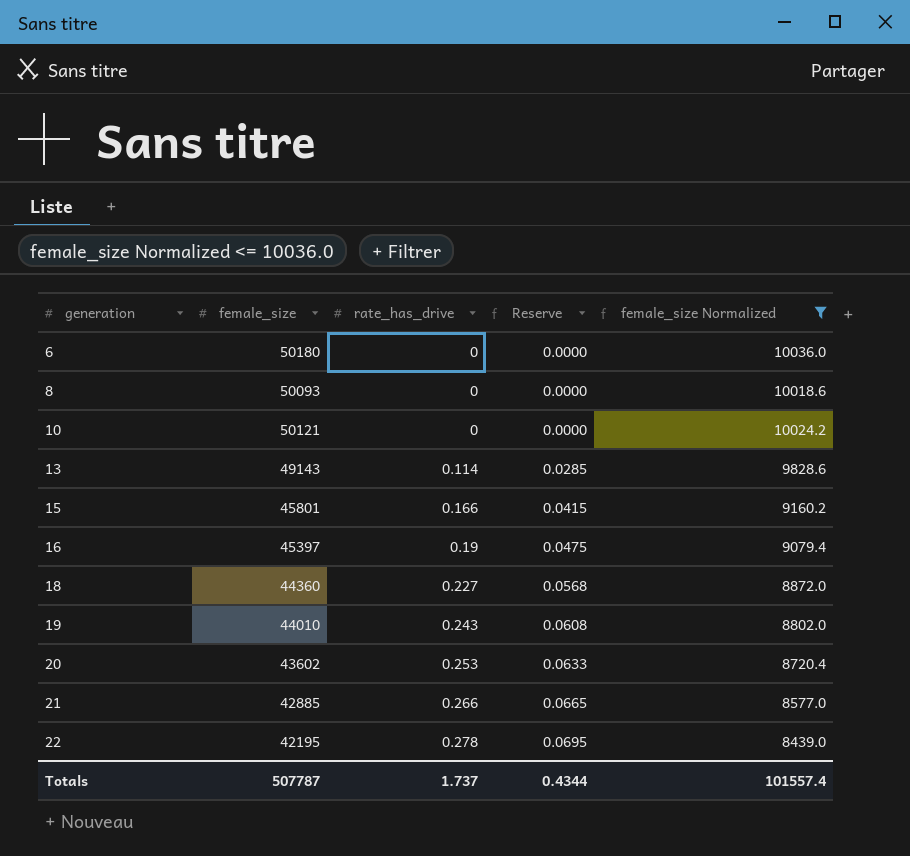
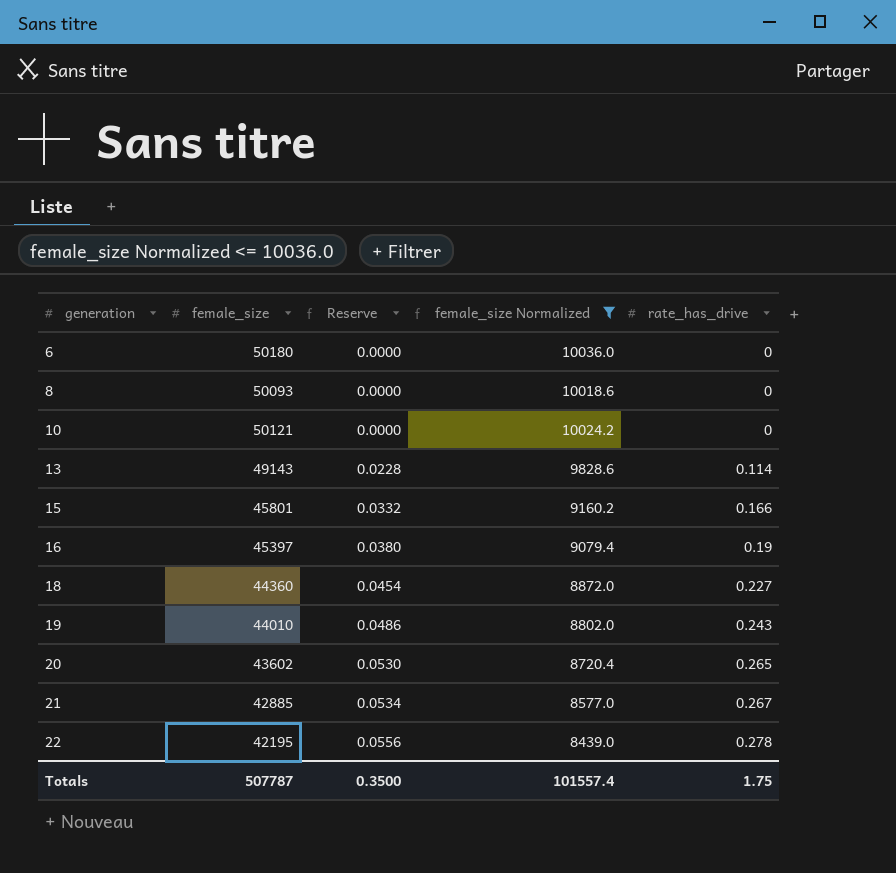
column Reserve | formula: [rate_has_drive] * 0.25 -> [rate_has_drive] * 0.2
column rate_has_drive | position: 3 -> 5
20 | rate_has_drive: 0.253 -> 0.265
21 | rate_has_drive: 0.266 -> 0.267
Totals | Reserve: 0.4344 -> 0.3500
Totals | rate_has_drive: 1.737 -> 1.75

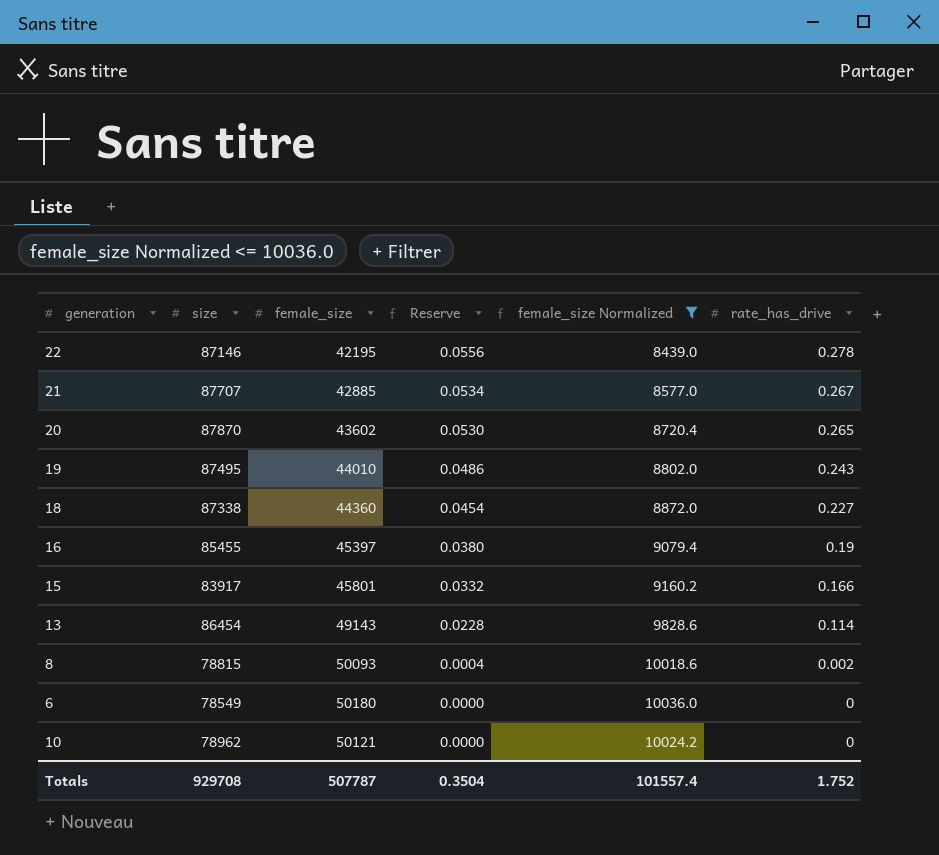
row order: generation ascending -> Reserve descending
column size | position: none -> 2
8 | Reserve: 0.0000 -> 0.0004
8 | rate_has_drive: 0 -> 0.002
Totals | Reserve: 0.3500 -> 0.3504
Totals | rate_has_drive: 1.75 -> 1.752

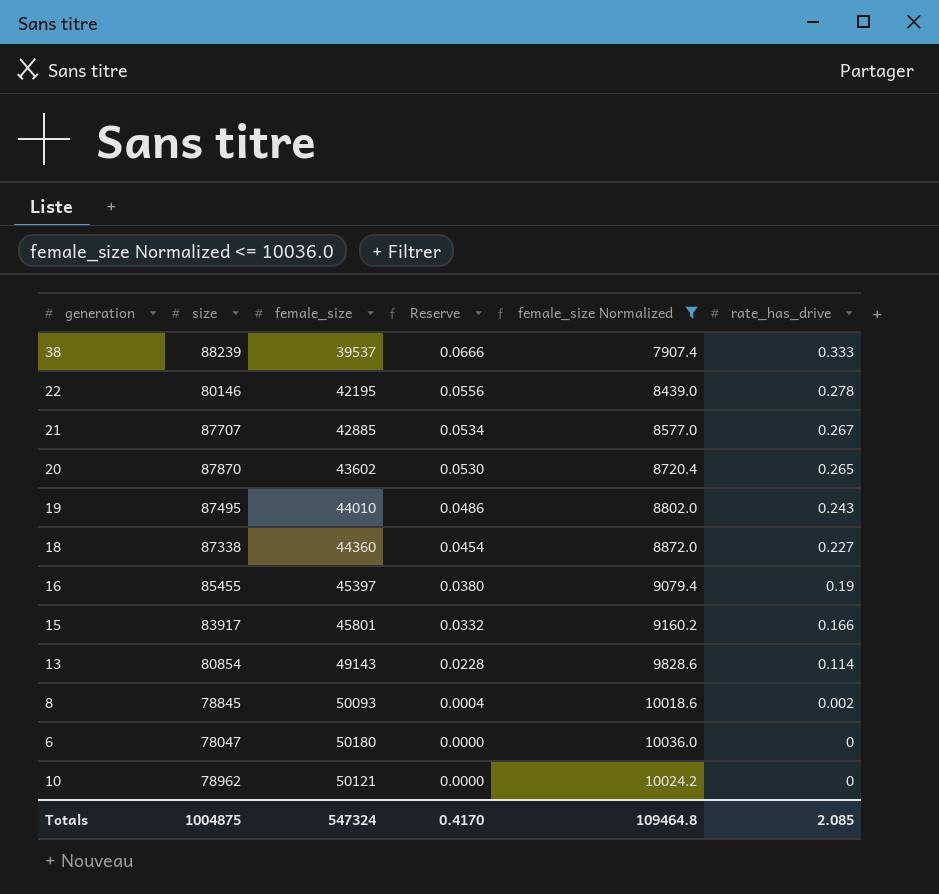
row 38: none -> 88239 | 39537 | 0.0666 | 7907.4 | 0.333
22 | size: 87146 -> 80146
13 | size: 86454 -> 80854
8 | size: 78815 -> 78845
6 | size: 78549 -> 78047
Totals | size: 929708 -> 1004875
Totals | female_size: 507787 -> 547324
Totals | Reserve: 0.3504 -> 0.4170
Totals | female_size Normalized: 101557.4 -> 109464.8
Totals | rate_has_drive: 1.752 -> 2.085

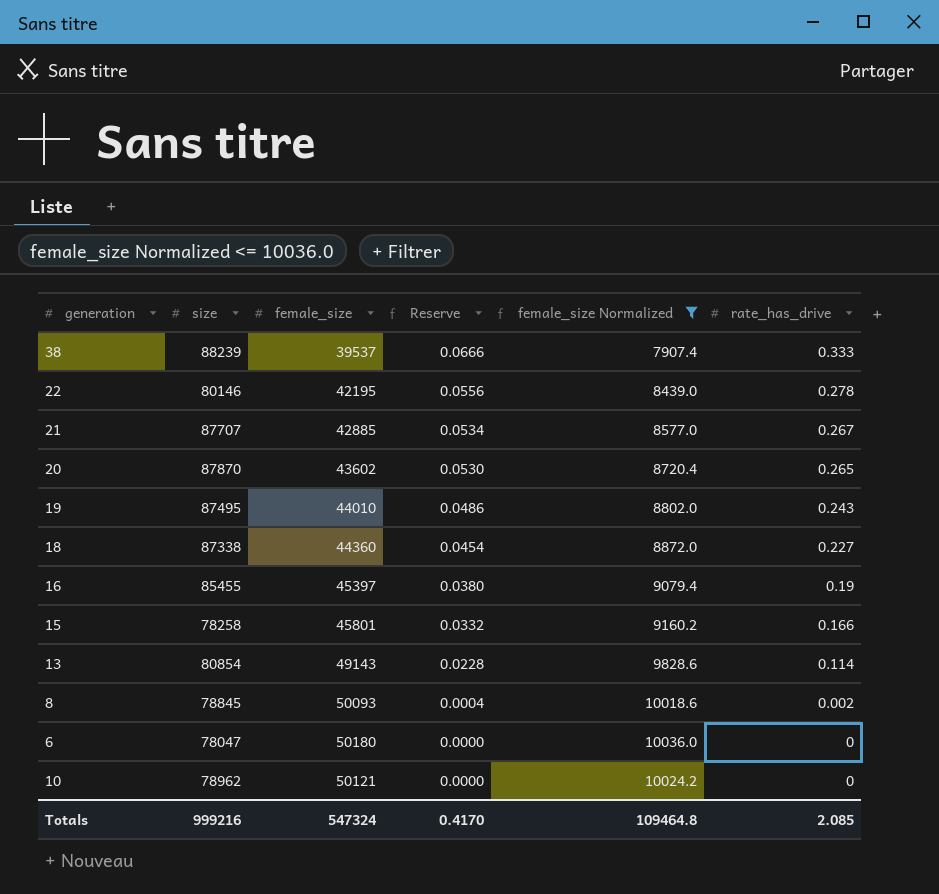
15 | size: 83917 -> 78258
Totals | size: 1004875 -> 999216

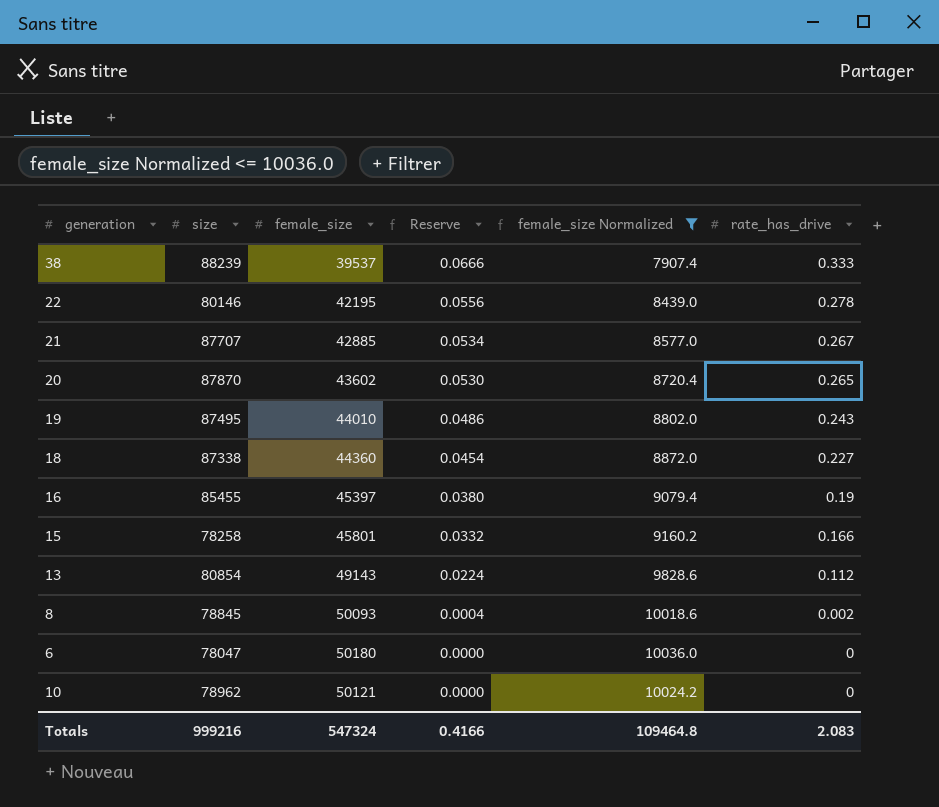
13 | Reserve: 0.0228 -> 0.0224
13 | rate_has_drive: 0.114 -> 0.112
Totals | Reserve: 0.4170 -> 0.4166
Totals | rate_has_drive: 2.085 -> 2.083

